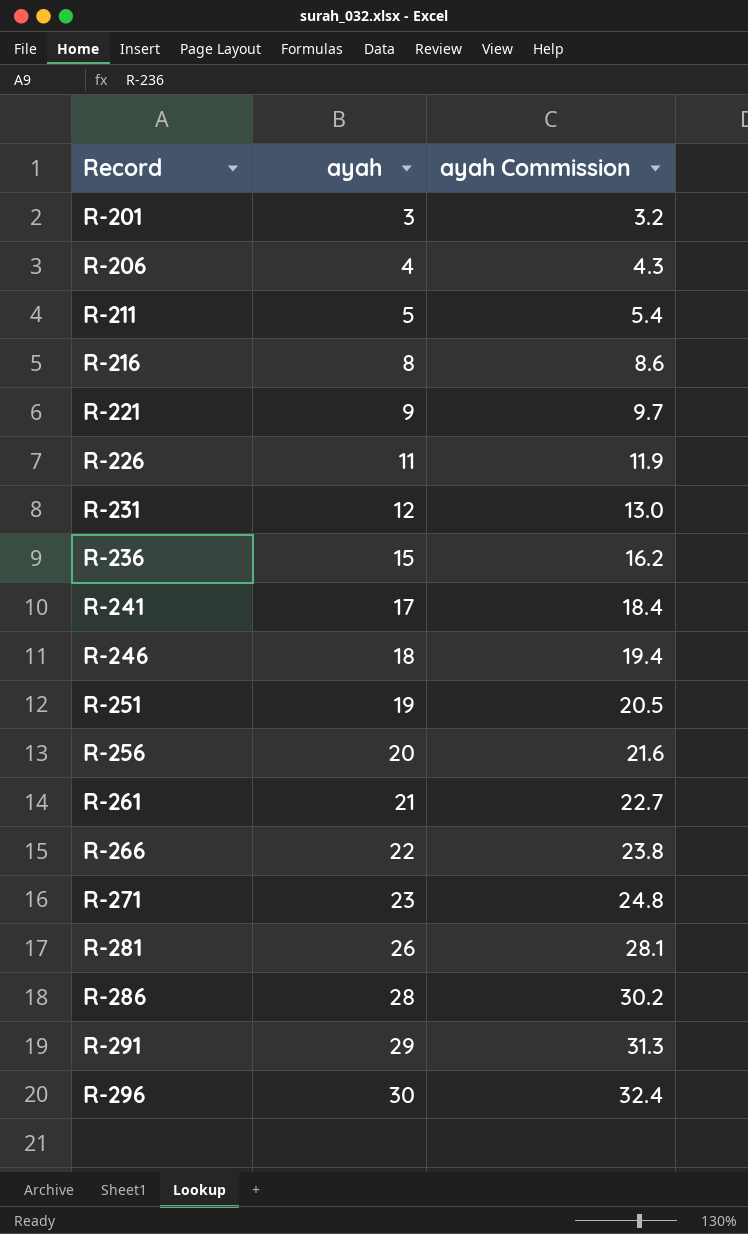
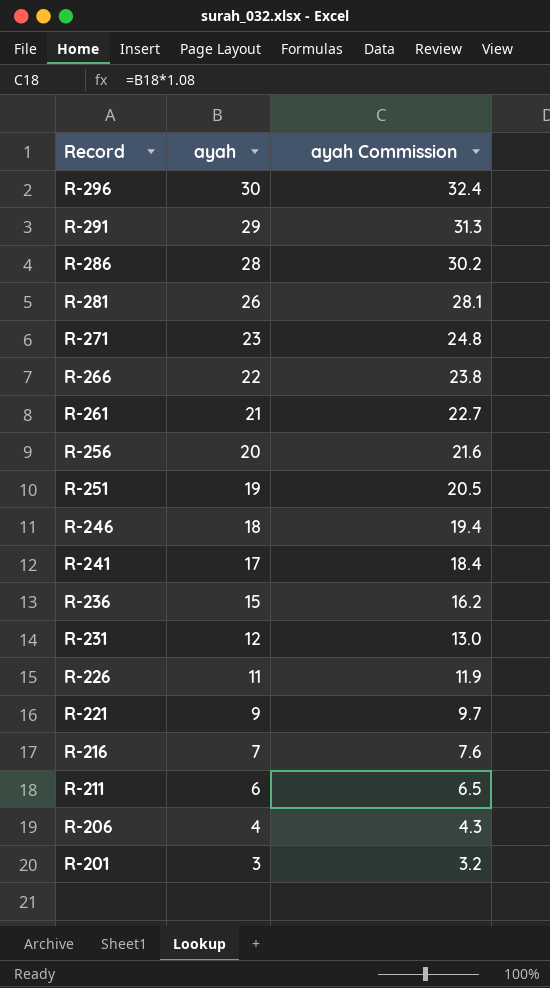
row order: Record ascending -> Record descending
R-216 | ayah: 8 -> 7
R-216 | ayah Commission: 8.6 -> 7.6
R-211 | ayah: 5 -> 6
R-211 | ayah Commission: 5.4 -> 6.5

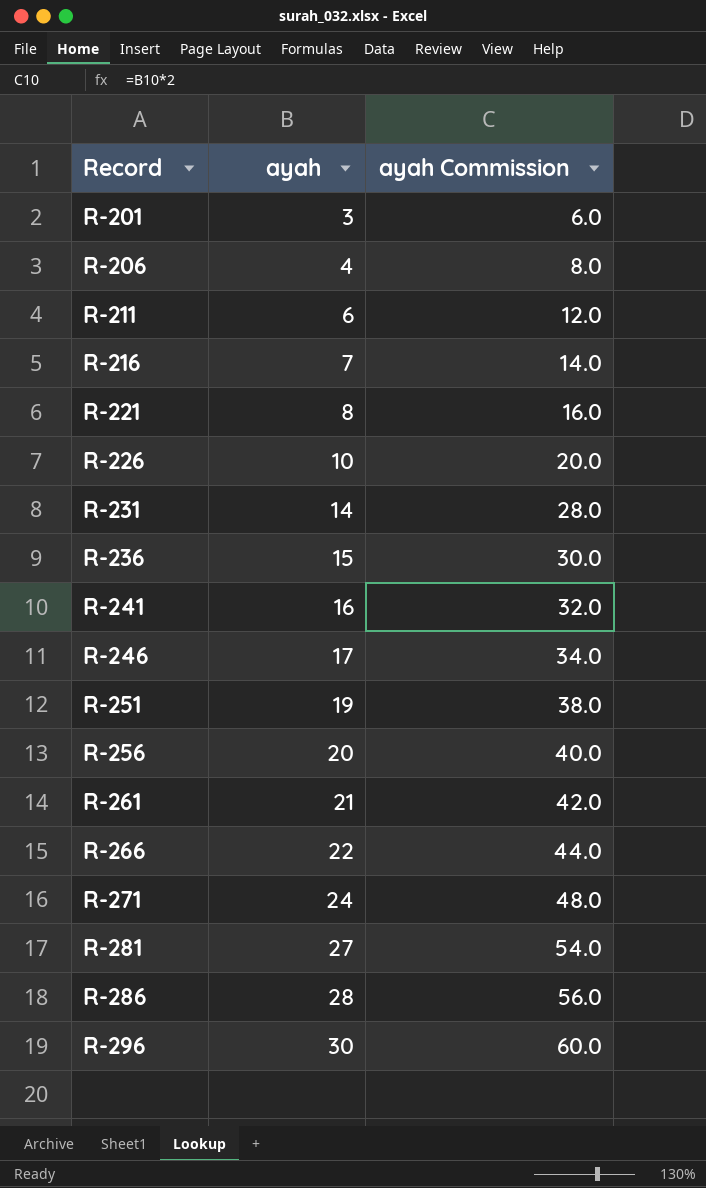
row order: Record descending -> Record ascending
column ayah Commission | formula: [ayah] * 1.08 -> [ayah] * 2
row R-291: 29 | 31.3 -> none
R-221 | ayah: 9 -> 8
R-226 | ayah: 11 -> 10
R-231 | ayah: 12 -> 14
R-241 | ayah: 17 -> 16
R-246 | ayah: 18 -> 17
R-271 | ayah: 23 -> 24
R-281 | ayah: 26 -> 27

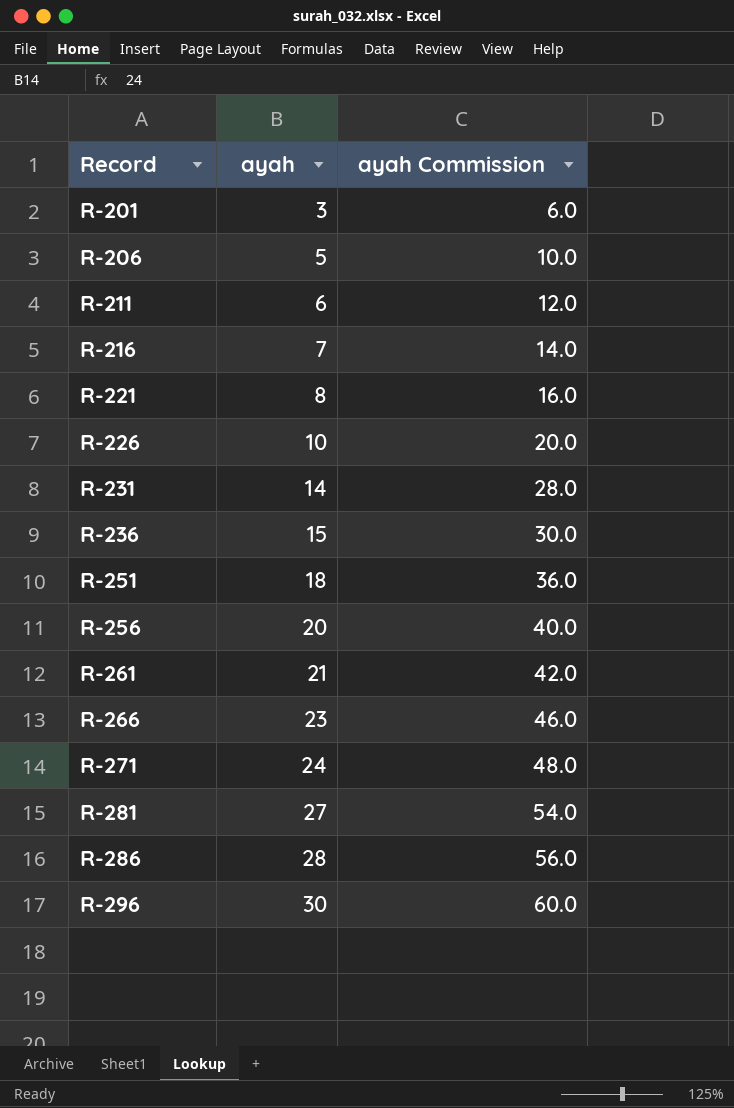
row R-241: 16 | 32.0 -> none
row R-246: 17 | 34.0 -> none
R-206 | ayah: 4 -> 5
R-206 | ayah Commission: 8.0 -> 10.0
R-251 | ayah: 19 -> 18
R-251 | ayah Commission: 38.0 -> 36.0
R-266 | ayah: 22 -> 23
R-266 | ayah Commission: 44.0 -> 46.0

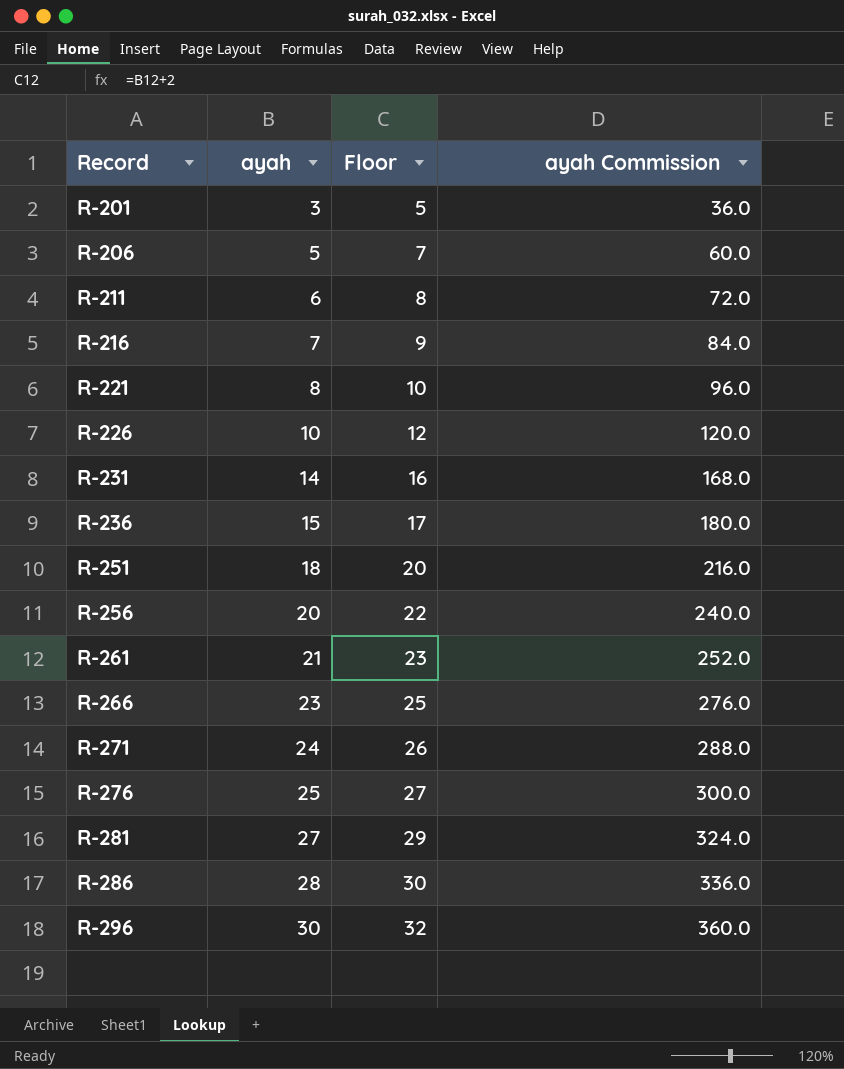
column Floor | formula: none -> [ayah] + 2
column ayah Commission | formula: [ayah] * 2 -> [ayah] * 12
row R-276: none -> 25 | 27 | 300.0

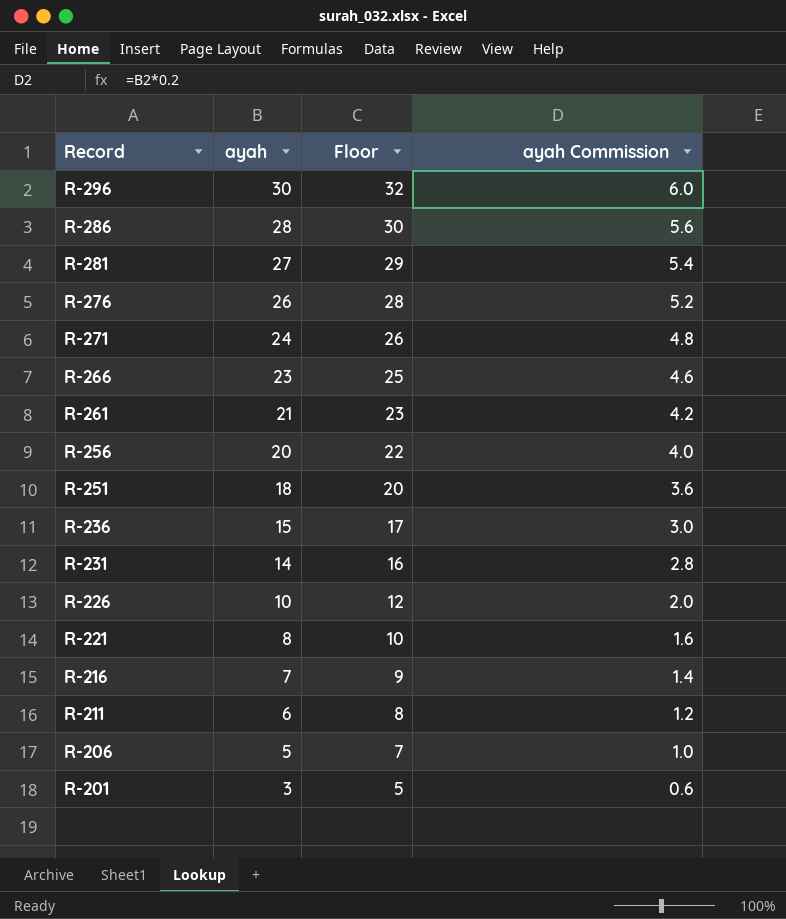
row order: Record ascending -> Record descending
column ayah Commission | formula: [ayah] * 12 -> [ayah] * 0.2
R-276 | ayah: 25 -> 26
R-276 | Floor: 27 -> 28

